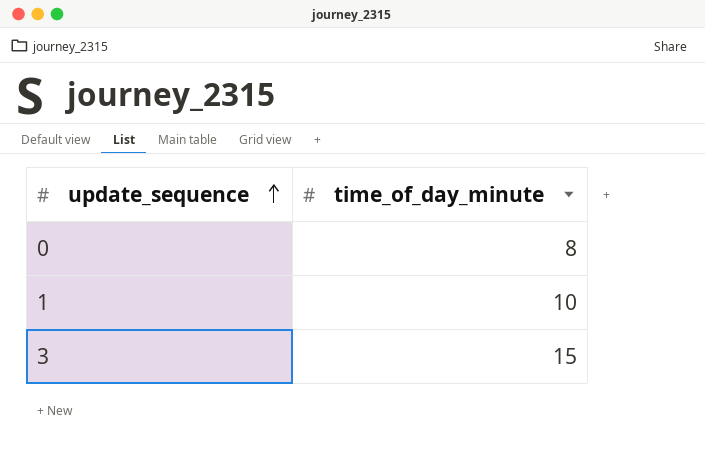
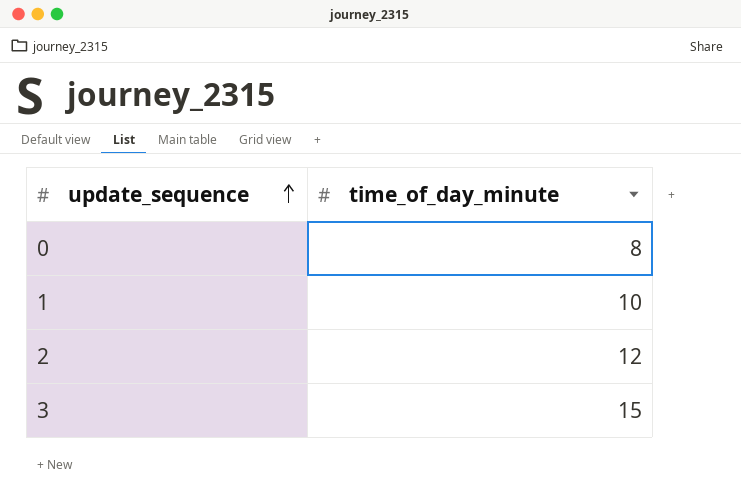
row 2: none -> 12

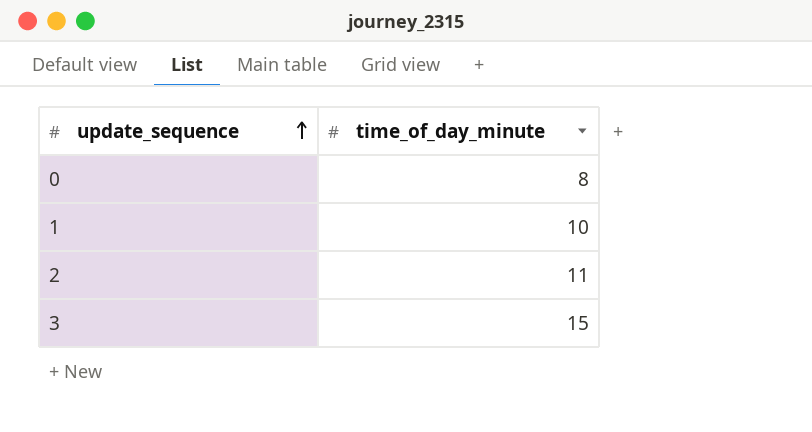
2 | time_of_day_minute: 12 -> 11

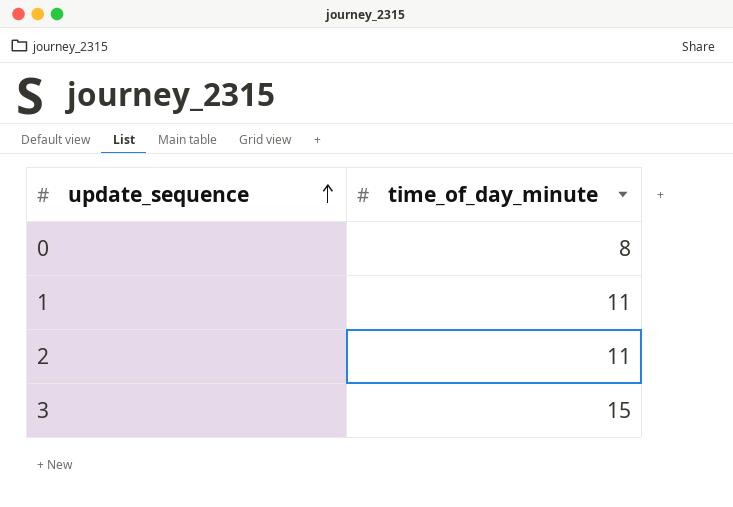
1 | time_of_day_minute: 10 -> 11

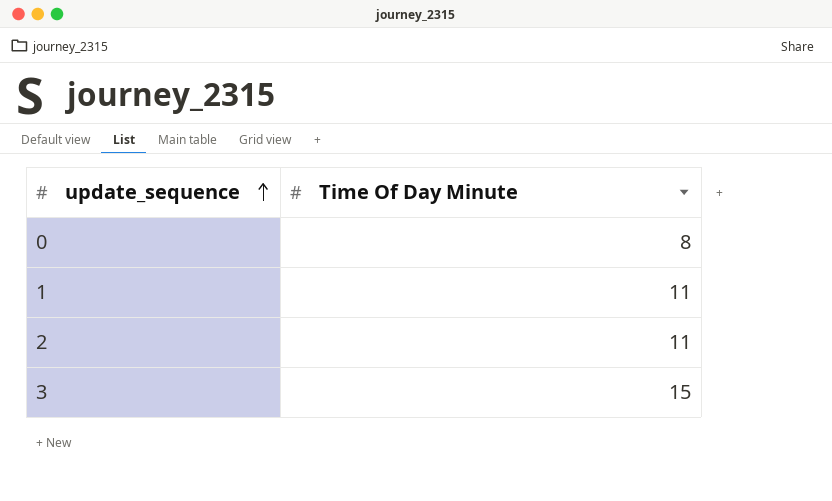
column name: time_of_day_minute -> Time Of Day Minute

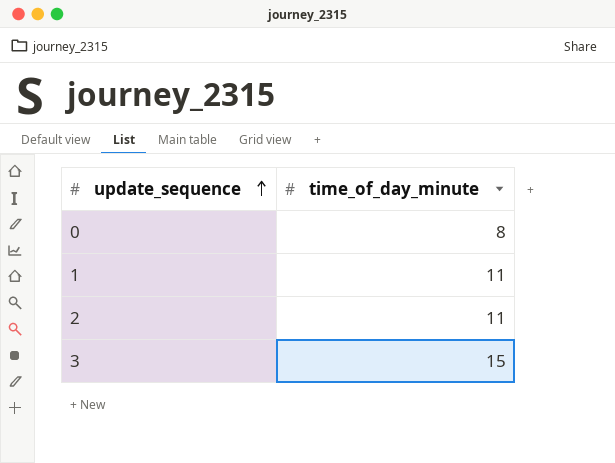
column name: Time Of Day Minute -> time_of_day_minute

